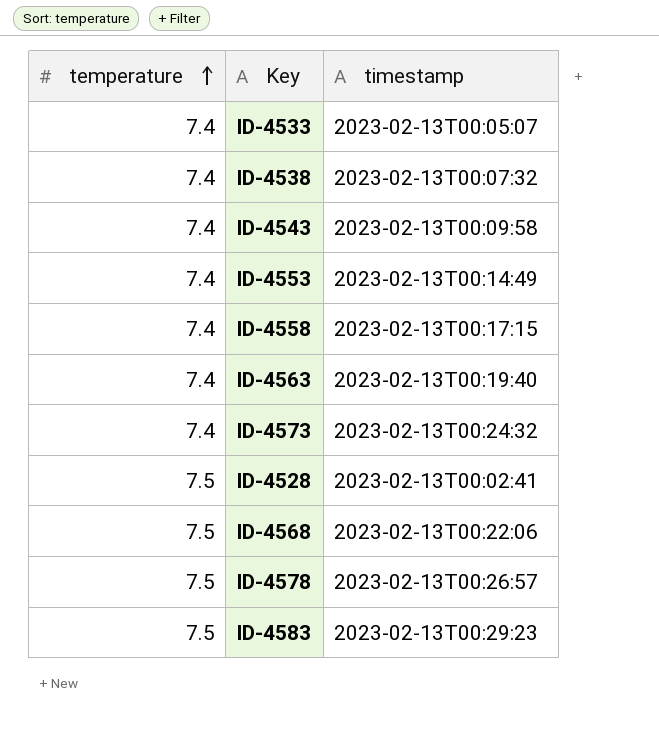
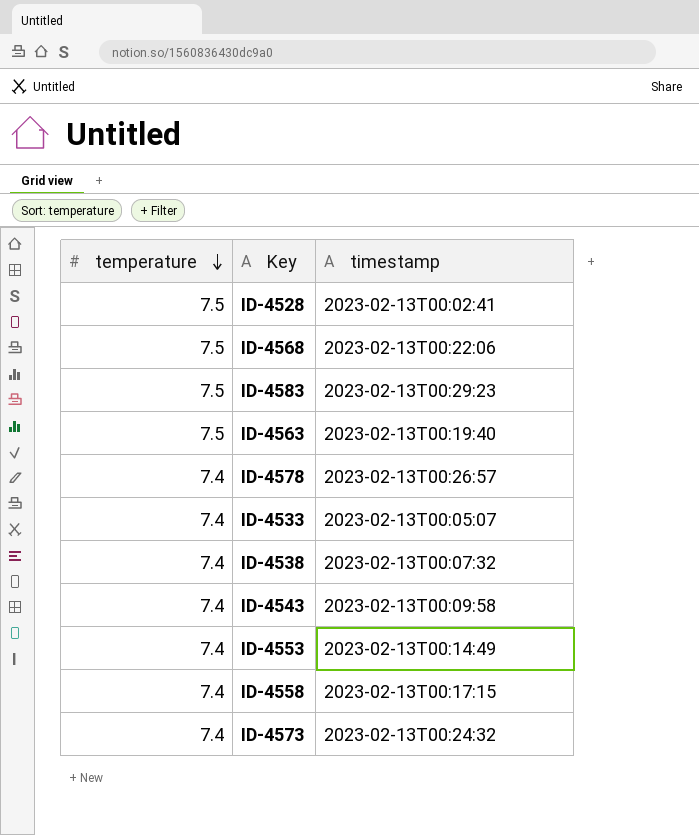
row order: temperature ascending -> temperature descending
ID-4563 | temperature: 7.4 -> 7.5
ID-4578 | temperature: 7.5 -> 7.4

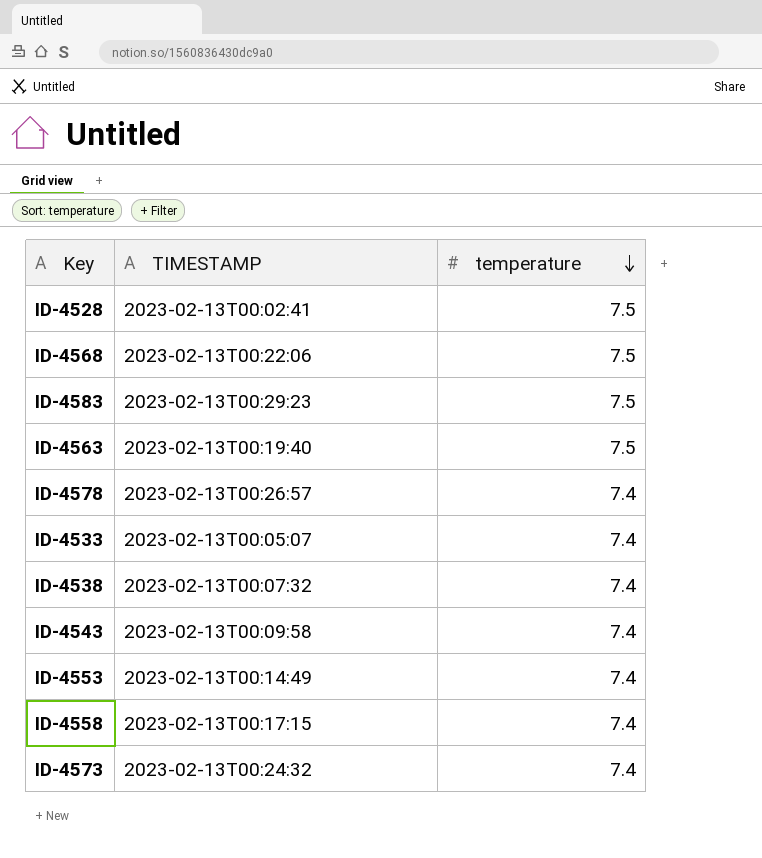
column name: timestamp -> TIMESTAMP
column temperature | position: 1 -> 3

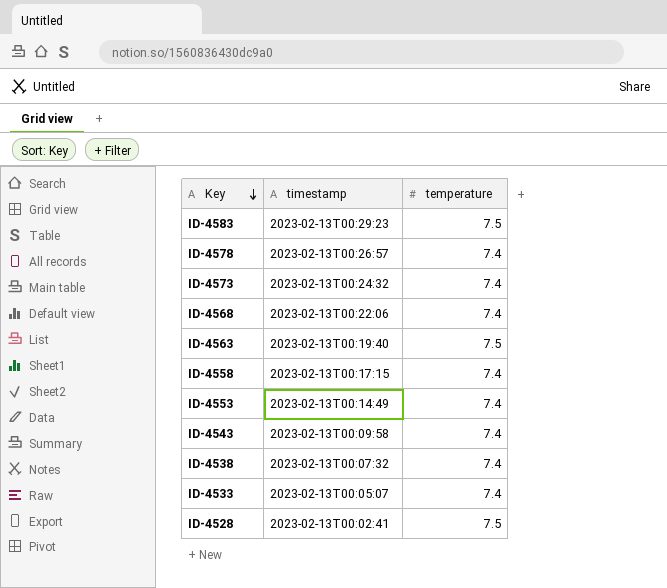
row order: temperature descending -> Key descending
column name: TIMESTAMP -> timestamp
ID-4568 | temperature: 7.5 -> 7.4

